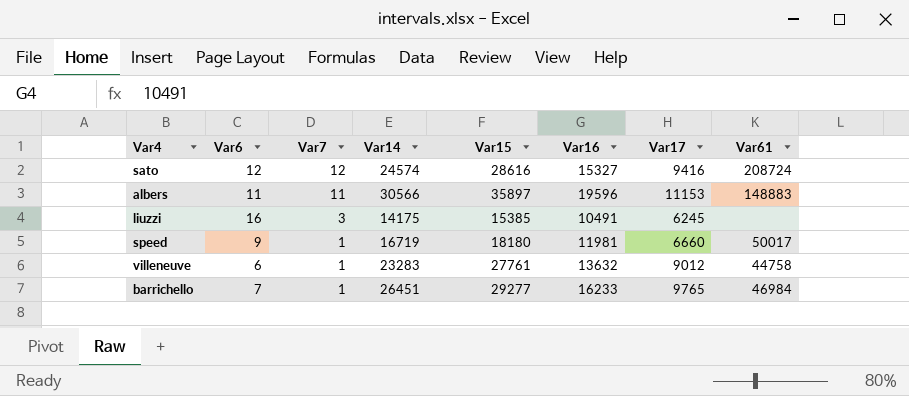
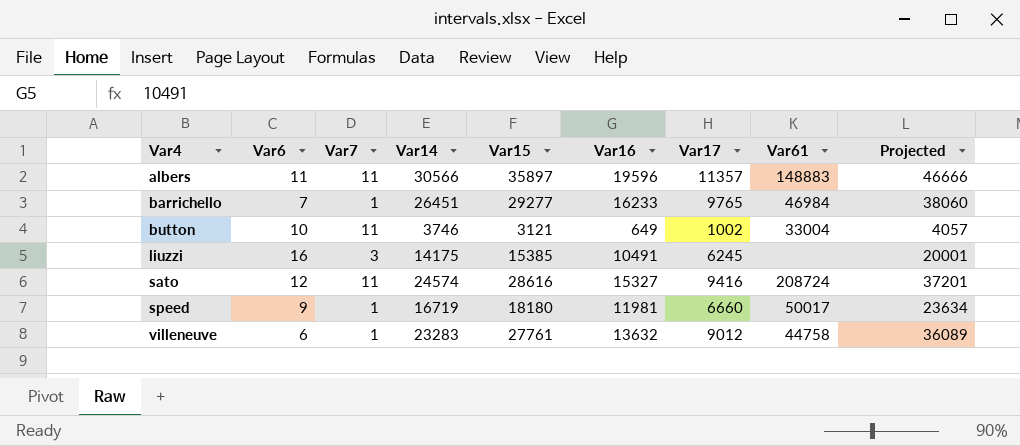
row order: Var7 descending -> Var4 ascending
column Projected | formula: none -> [Var15] * 1.3
albers | Var17: 11153 -> 11357
row button: none -> 10 | 11 | 3746 | 3121 | 649 | 1002 | 33004 | 4057
sato | Var7: 12 -> 11

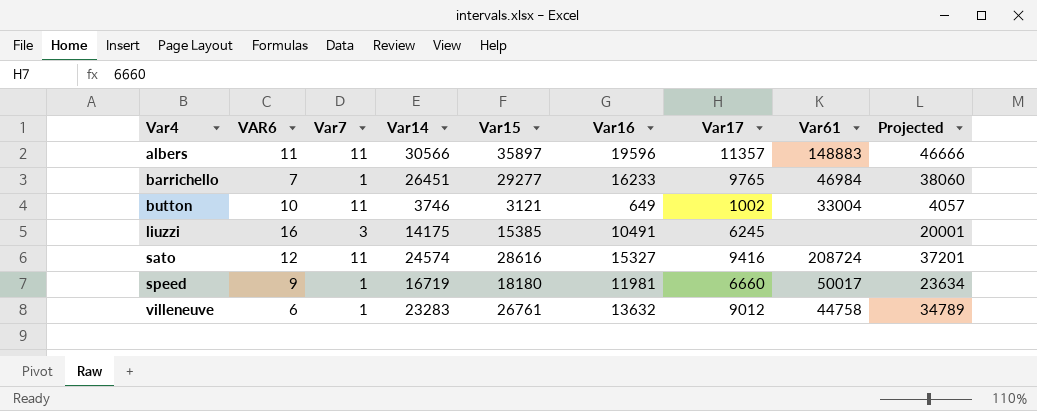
column name: Var6 -> VAR6
villeneuve | Var15: 27761 -> 26761
villeneuve | Projected: 36089 -> 34789

